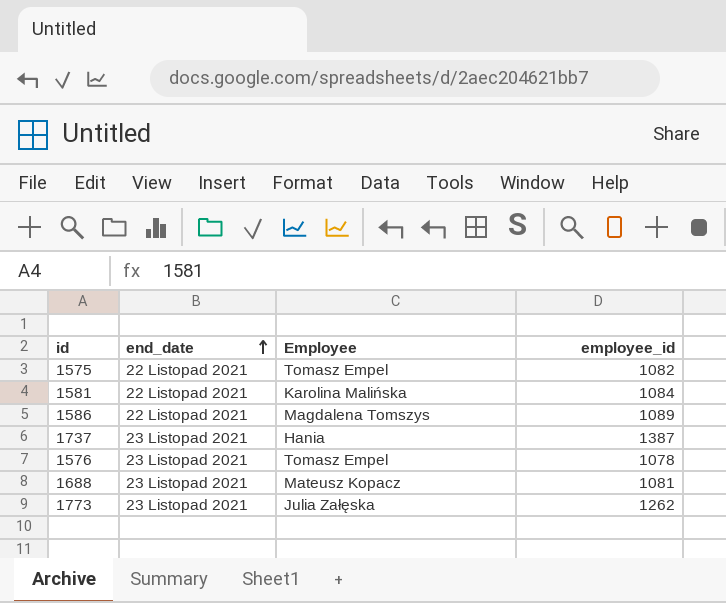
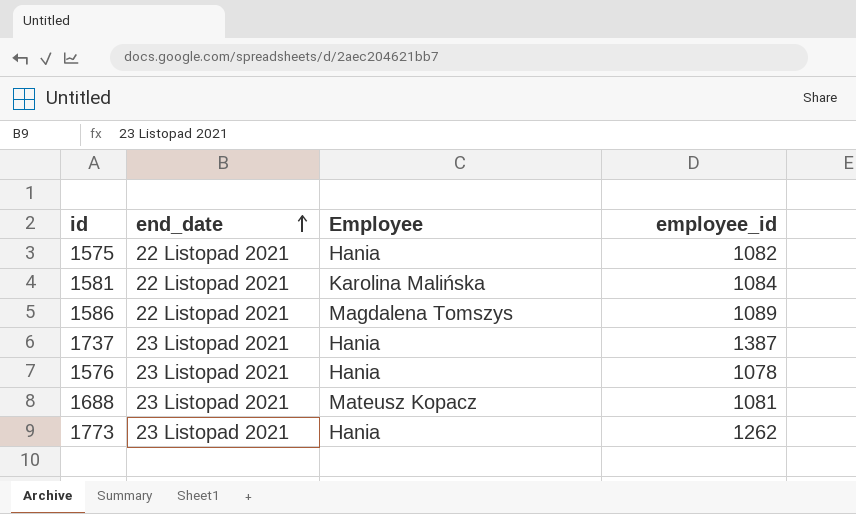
1575 | Employee: Tomasz Empel -> Hania
1576 | Employee: Tomasz Empel -> Hania
1773 | Employee: Julia Załęska -> Hania

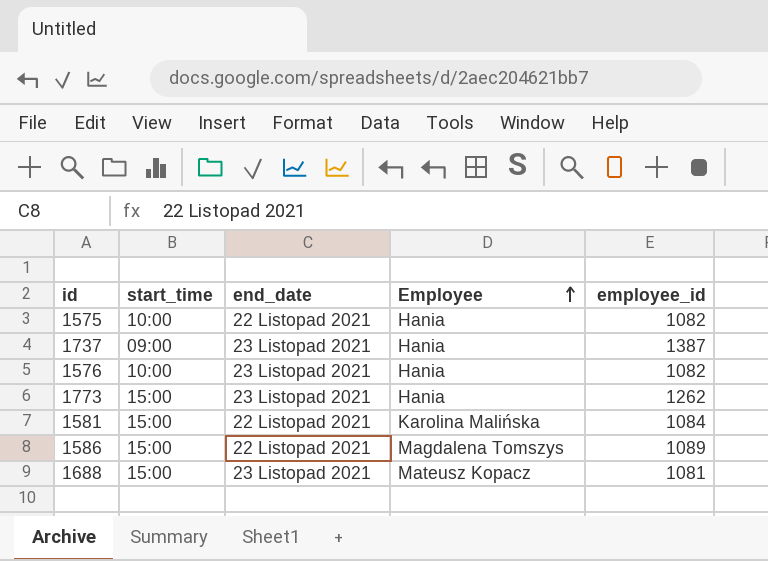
row order: end_date ascending -> Employee ascending
column start_time | position: none -> 2
1576 | employee_id: 1078 -> 1082

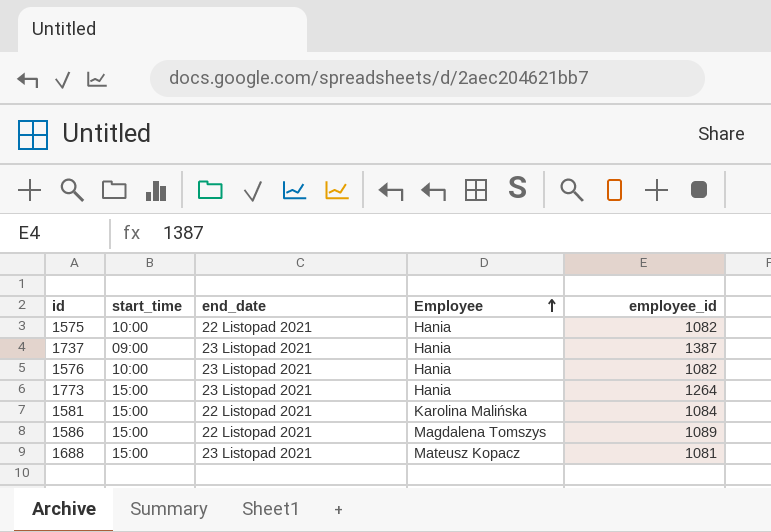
1773 | employee_id: 1262 -> 1264

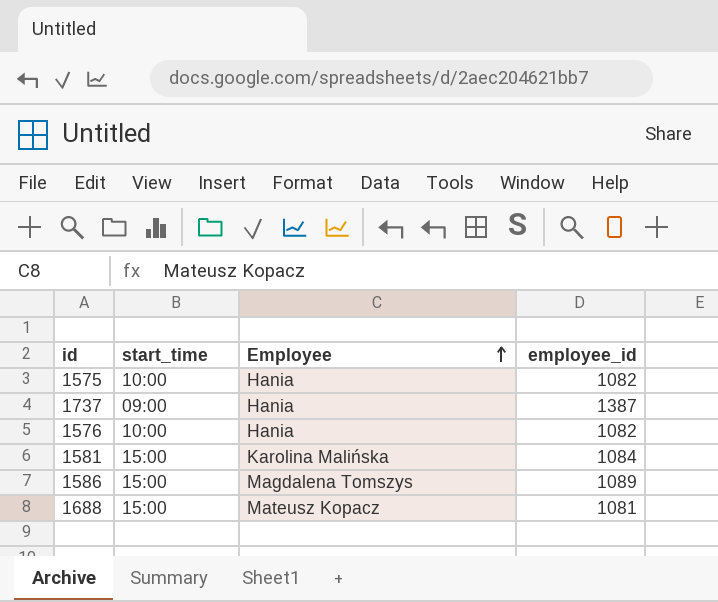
column end_date | position: 3 -> none
row 1773: 15:00 | 23 Listopad 2021 | Hania | 1264 -> none

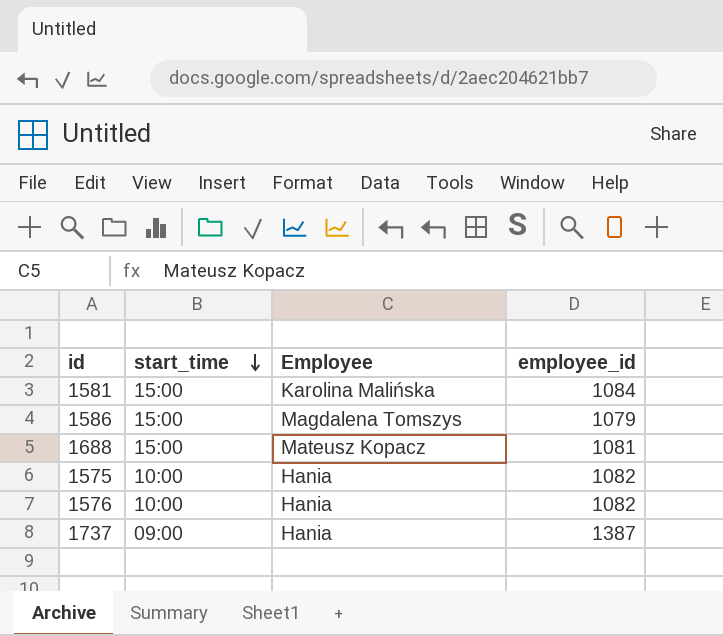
row order: Employee ascending -> start_time descending
1586 | employee_id: 1089 -> 1079

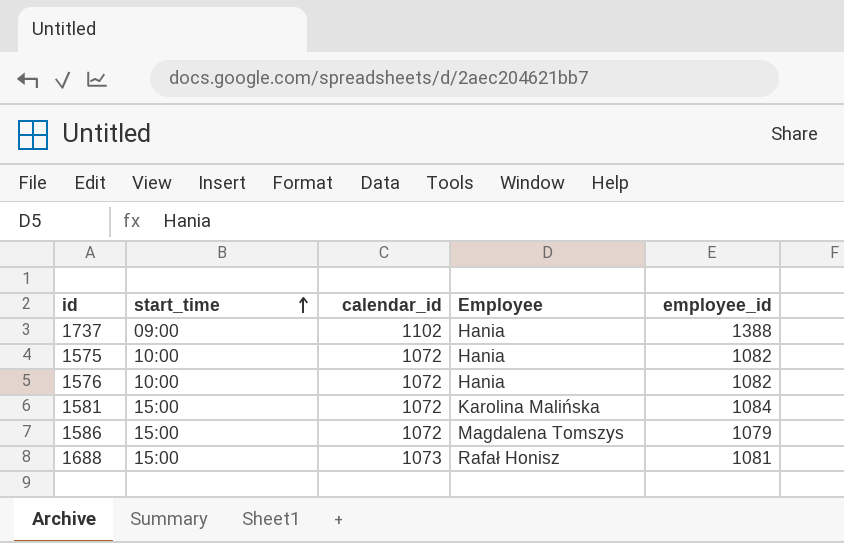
row order: start_time descending -> start_time ascending
column calendar_id | position: none -> 3
1737 | employee_id: 1387 -> 1388
1688 | Employee: Mateusz Kopacz -> Rafał Honisz

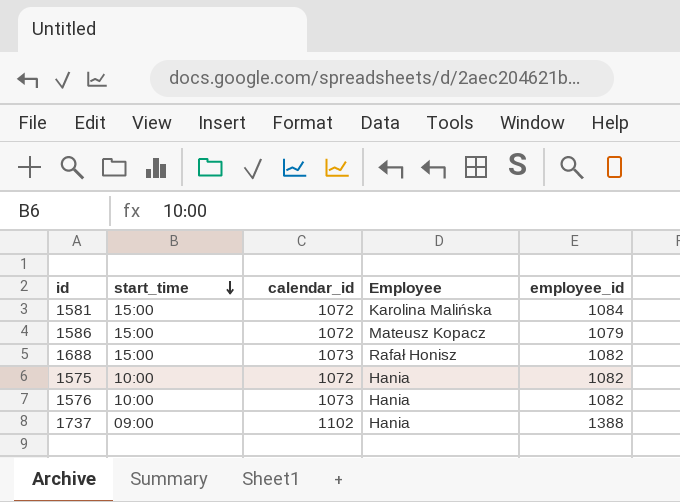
row order: start_time ascending -> start_time descending
1586 | Employee: Magdalena Tomszys -> Mateusz Kopacz
1688 | employee_id: 1081 -> 1082
1576 | calendar_id: 1072 -> 1073

